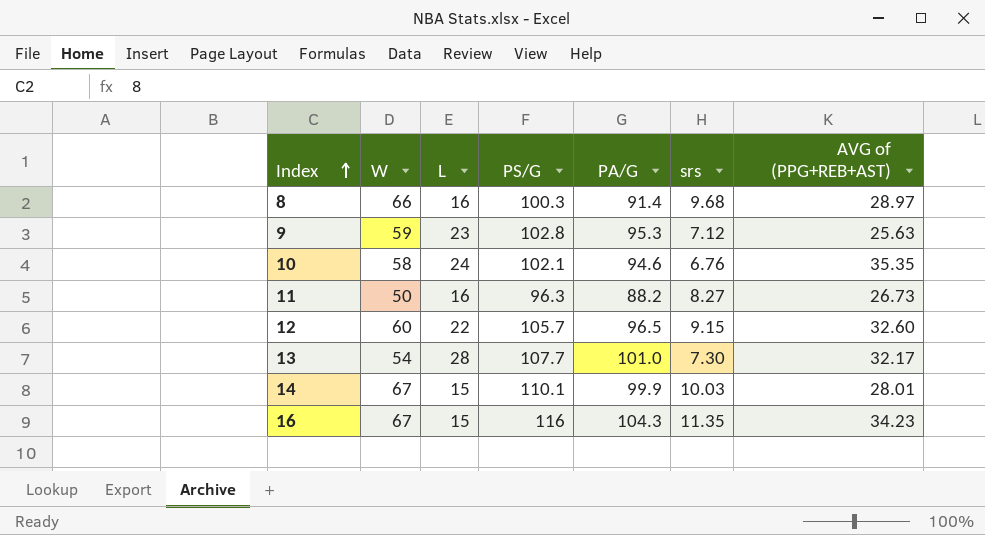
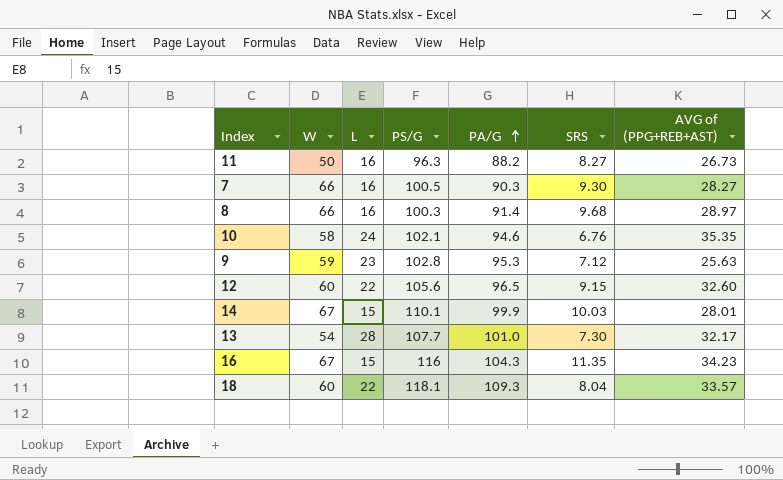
row order: Index ascending -> PA/G ascending
column name: srs -> SRS
row 7: none -> 66 | 16 | 100.5 | 90.3 | 9.30 | 28.27
12 | PS/G: 105.7 -> 105.6
row 18: none -> 60 | 22 | 118.1 | 109.3 | 8.04 | 33.57

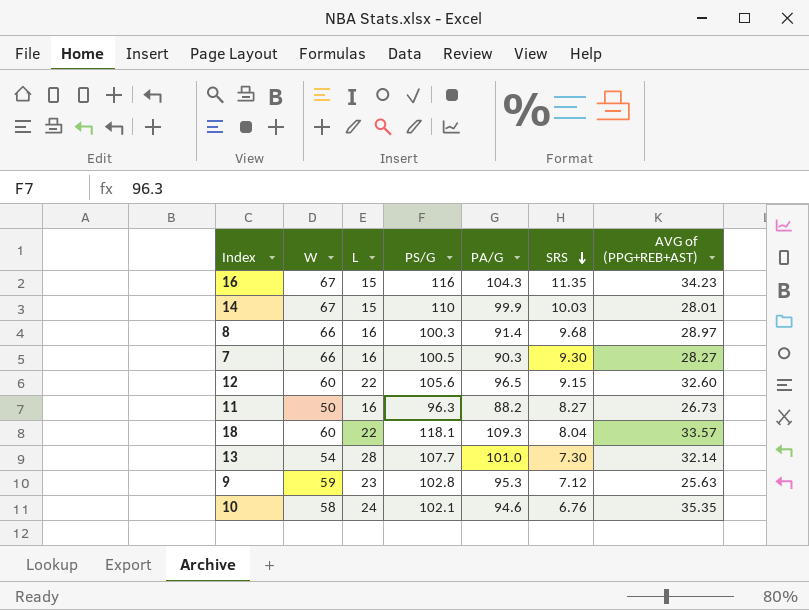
row order: PA/G ascending -> SRS descending
14 | PS/G: 110.1 -> 110
13 | AVG of (PPG+REB+AST): 32.17 -> 32.14

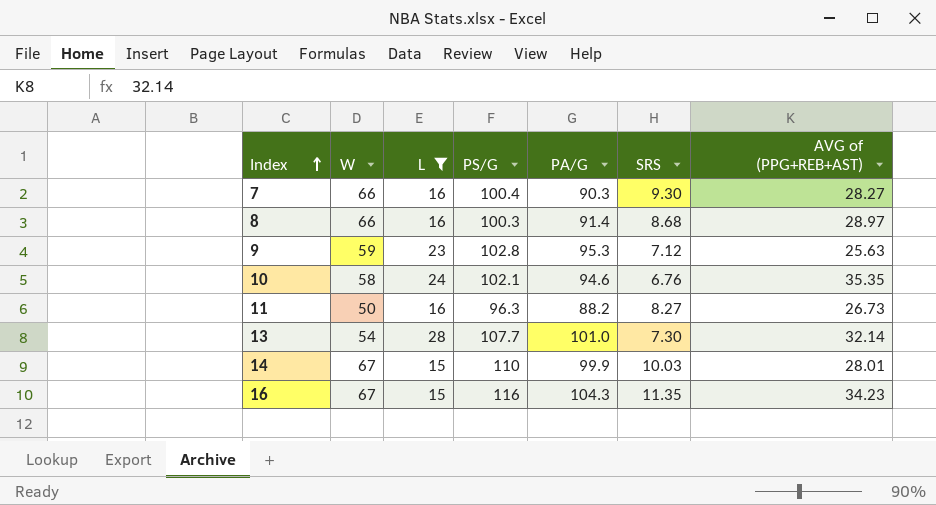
filter: none -> L != 22
row order: SRS descending -> Index ascending
7 | PS/G: 100.5 -> 100.4
8 | SRS: 9.68 -> 8.68

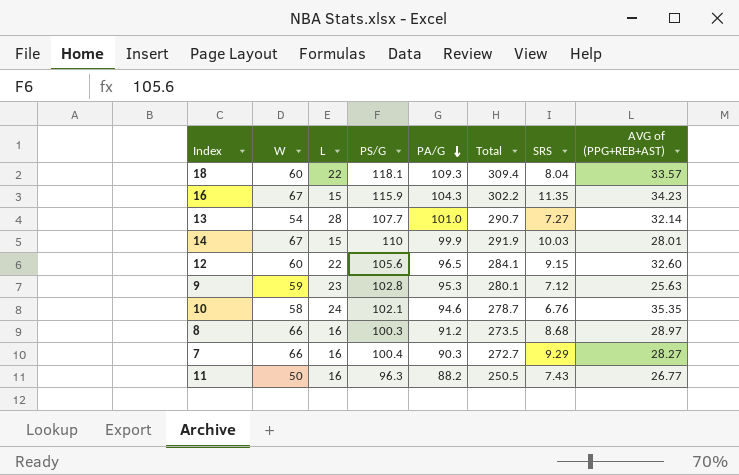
filter: L != 22 -> none
row order: Index ascending -> PA/G descending
column Total | formula: none -> [W] + [L] + [PS/G] + [PA/G]
16 | PS/G: 116 -> 115.9
13 | SRS: 7.30 -> 7.27
8 | PA/G: 91.4 -> 91.2
7 | SRS: 9.30 -> 9.29
11 | SRS: 8.27 -> 7.43
11 | AVG of (PPG+REB+AST): 26.73 -> 26.77

